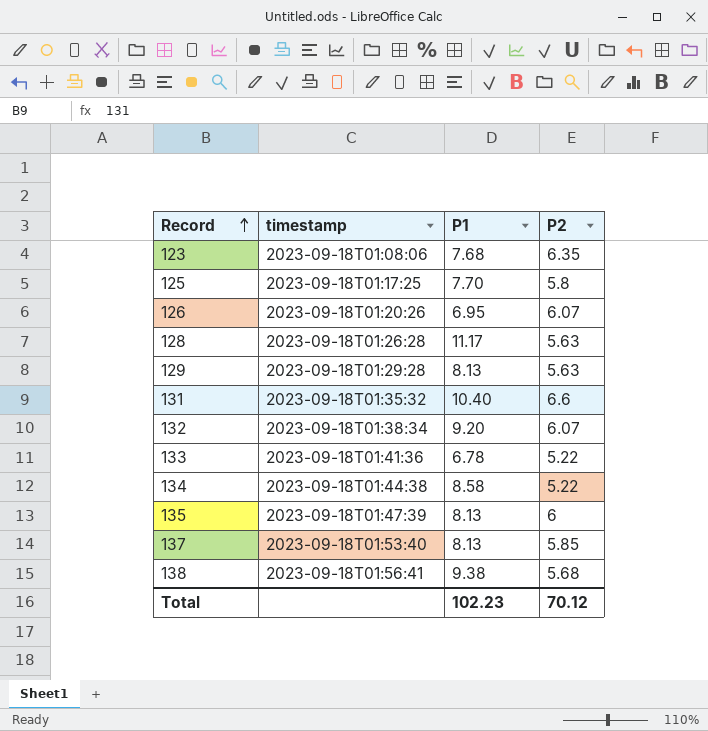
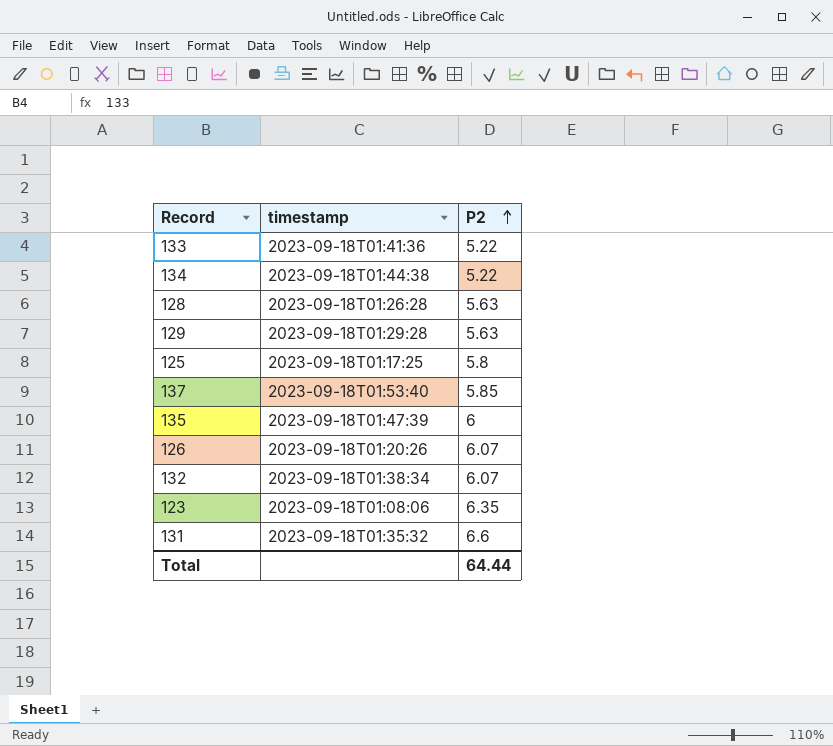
row order: Record ascending -> P2 ascending
column P1 | position: 3 -> none
row 138: 2023-09-18T01:56:41 | 9.38 | 5.68 -> none
Total | P2: 70.12 -> 64.44

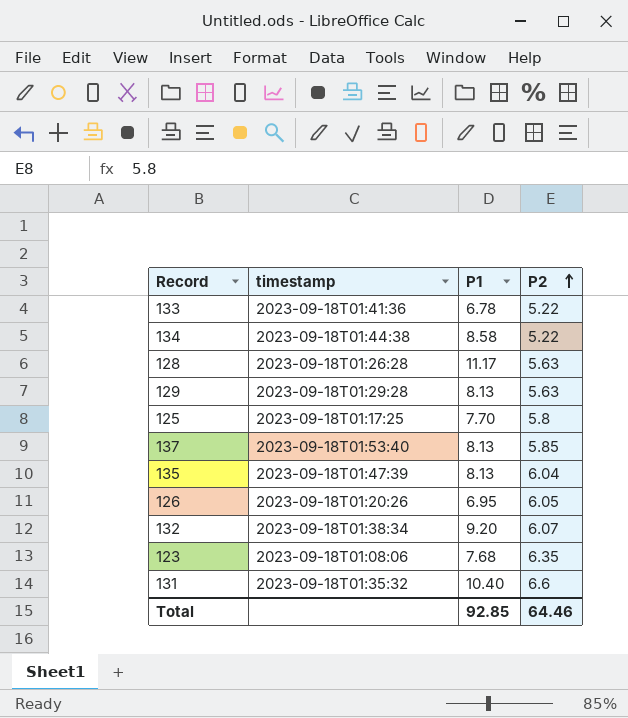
column P1 | position: none -> 3
135 | P2: 6 -> 6.04
126 | P2: 6.07 -> 6.05
Total | P2: 64.44 -> 64.46

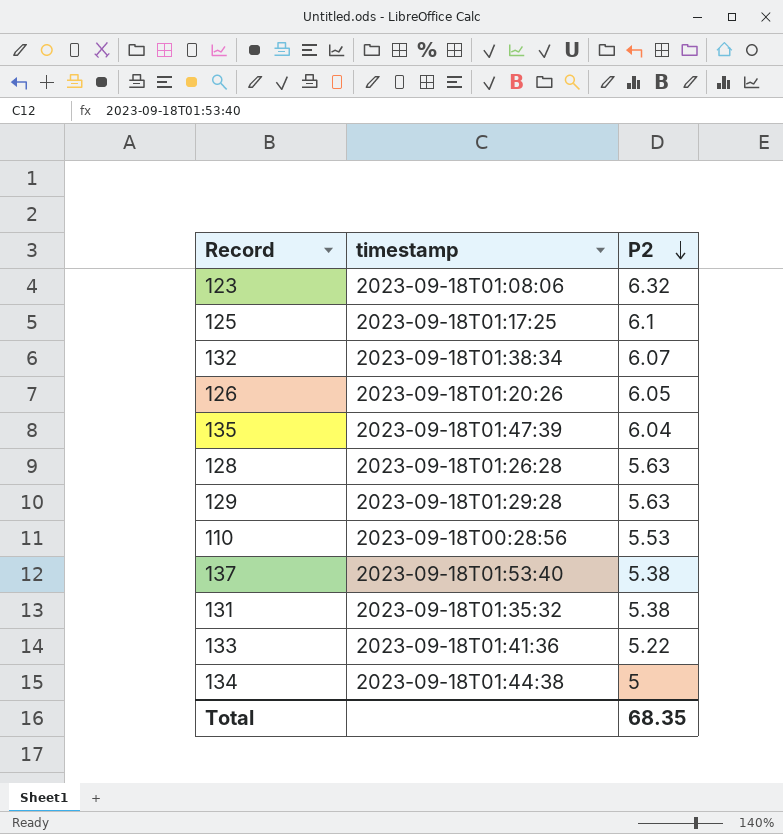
row order: P2 ascending -> P2 descending
column P1 | position: 3 -> none
123 | P2: 6.35 -> 6.32
125 | P2: 5.8 -> 6.1
row 110: none -> 2023-09-18T00:28:56 | 5.53
137 | P2: 5.85 -> 5.38
131 | P2: 6.6 -> 5.38
134 | P2: 5.22 -> 5
Total | P2: 64.46 -> 68.35

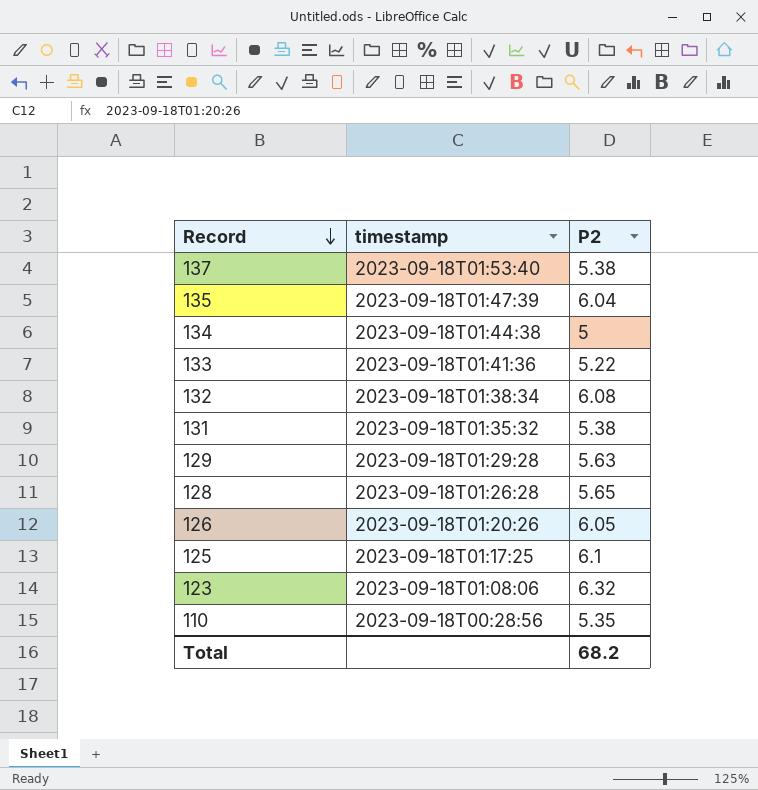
row order: P2 descending -> Record descending
132 | P2: 6.07 -> 6.08
128 | P2: 5.63 -> 5.65
110 | P2: 5.53 -> 5.35
Total | P2: 68.35 -> 68.2

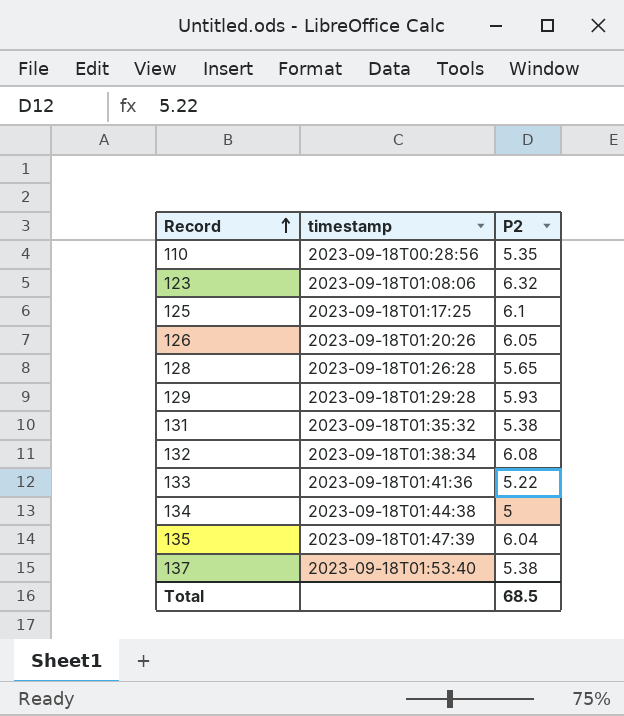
row order: Record descending -> Record ascending
129 | P2: 5.63 -> 5.93
Total | P2: 68.2 -> 68.5

